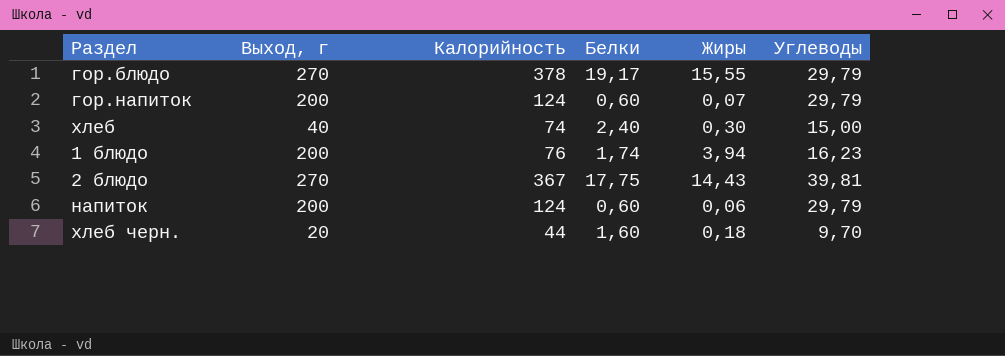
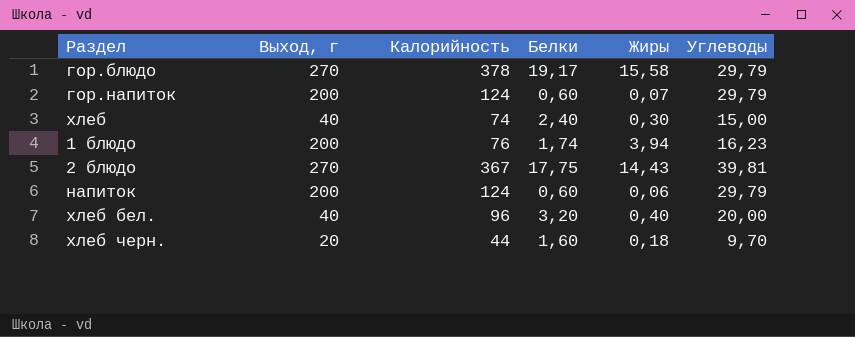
гор.блюдо | Жиры: 15,55 -> 15,58
row хлеб бел.: none -> 40 | 96 | 3,20 | 0,40 | 20,00

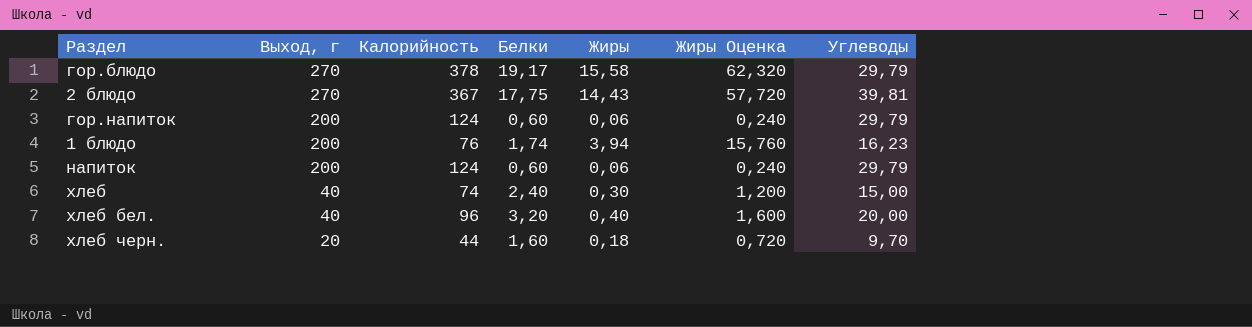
row order: none -> Выход, г descending
column Жиры Оценка | formula: none -> [Жиры] * 4
гор.напиток | Жиры: 0,07 -> 0,06

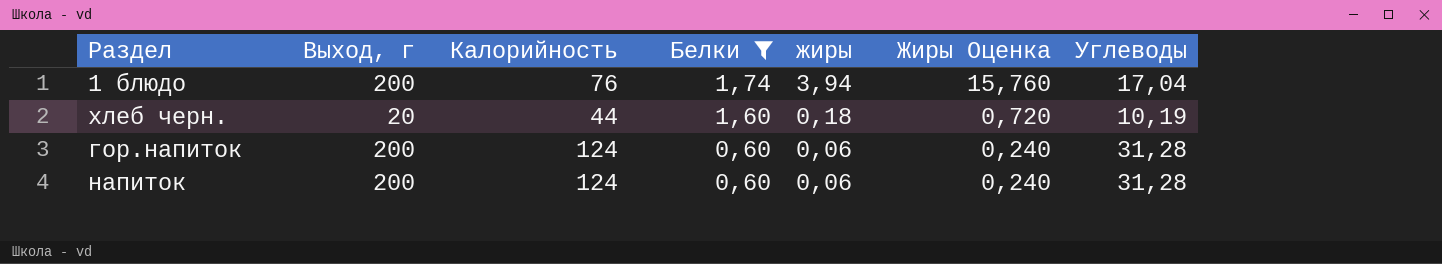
filter: none -> Белки <= 1,74
row order: Выход, г descending -> Белки descending
column name: Жиры -> жиры
1 блюдо | Углеводы: 16,23 -> 17,04
хлеб черн. | Углеводы: 9,70 -> 10,19
гор.напиток | Углеводы: 29,79 -> 31,28
напиток | Углеводы: 29,79 -> 31,28

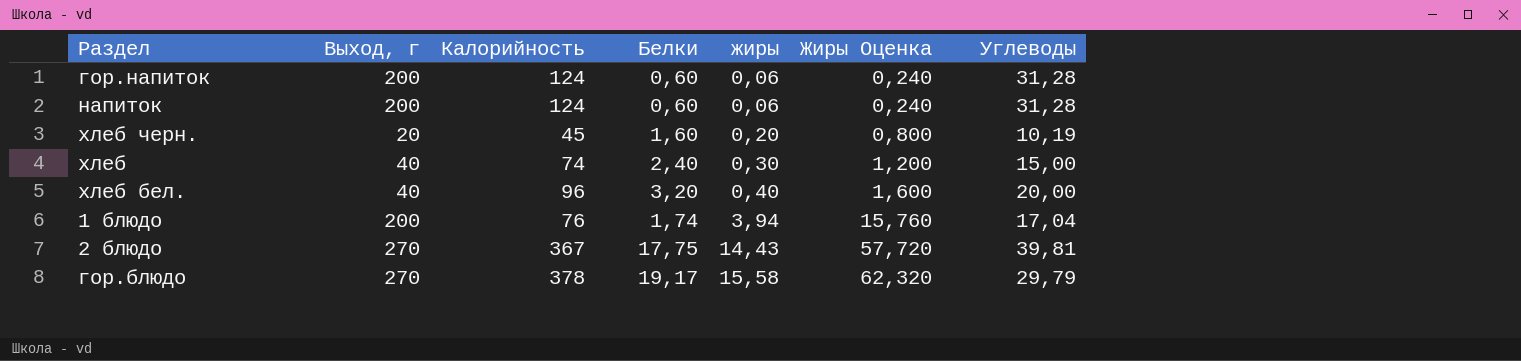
filter: Белки <= 1,74 -> none
row order: Белки descending -> жиры ascending
хлеб черн. | Калорийность: 44 -> 45
хлеб черн. | жиры: 0,18 -> 0,20
хлеб черн. | Жиры Оценка: 0,720 -> 0,800

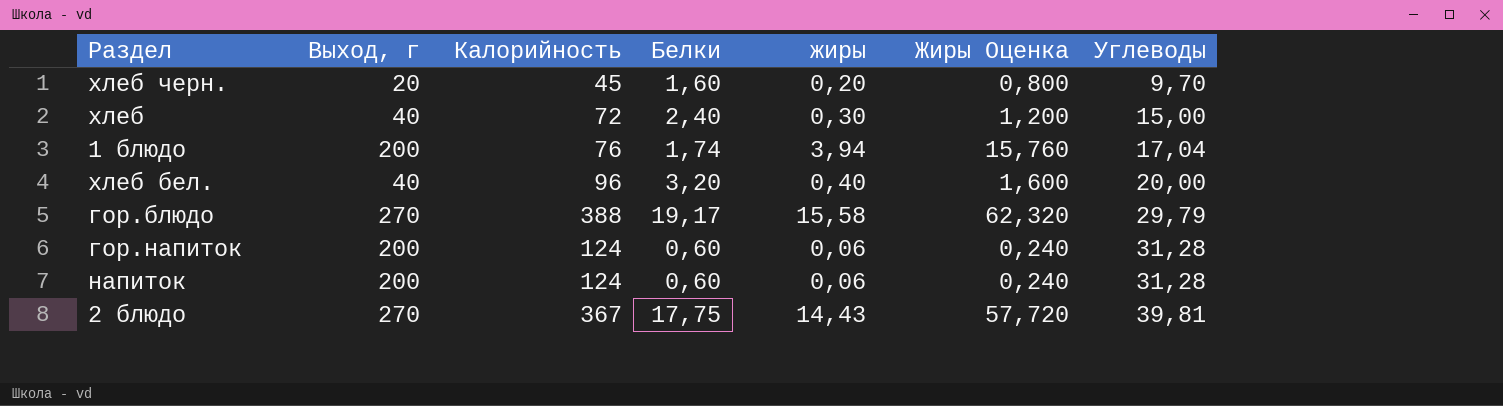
row order: жиры ascending -> Углеводы ascending
хлеб черн. | Углеводы: 10,19 -> 9,70
хлеб | Калорийность: 74 -> 72
гор.блюдо | Калорийность: 378 -> 388

